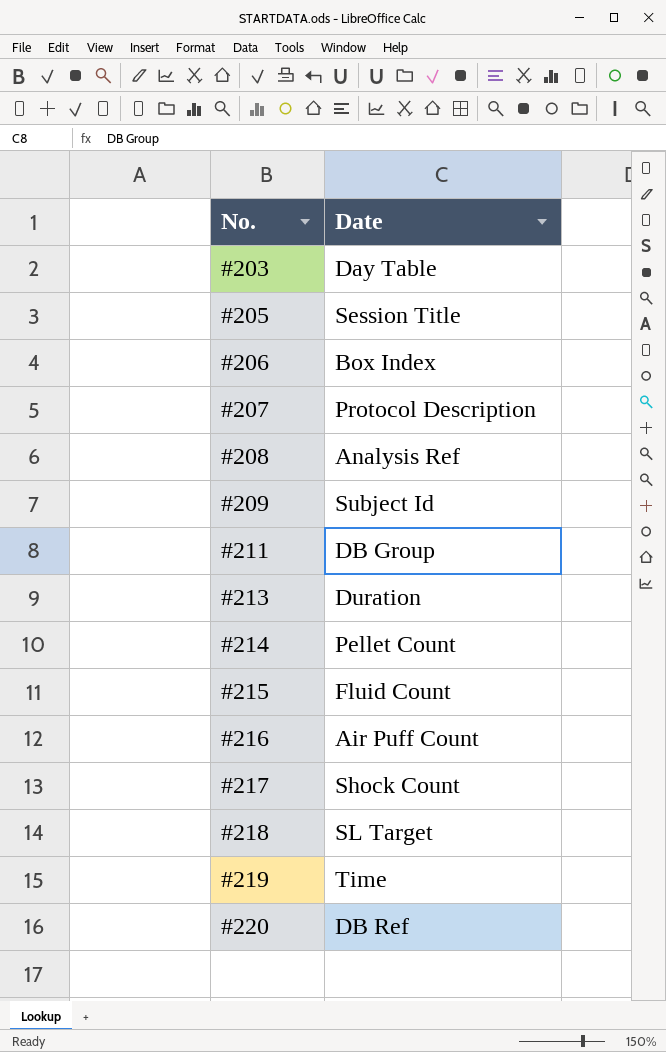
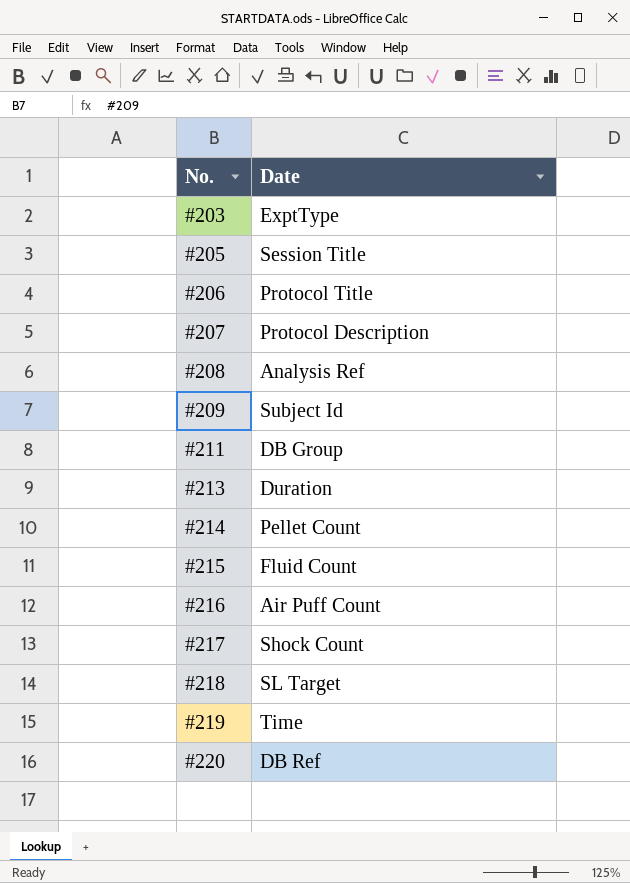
#203 | Date: Day Table -> ExptType
#206 | Date: Box Index -> Protocol Title

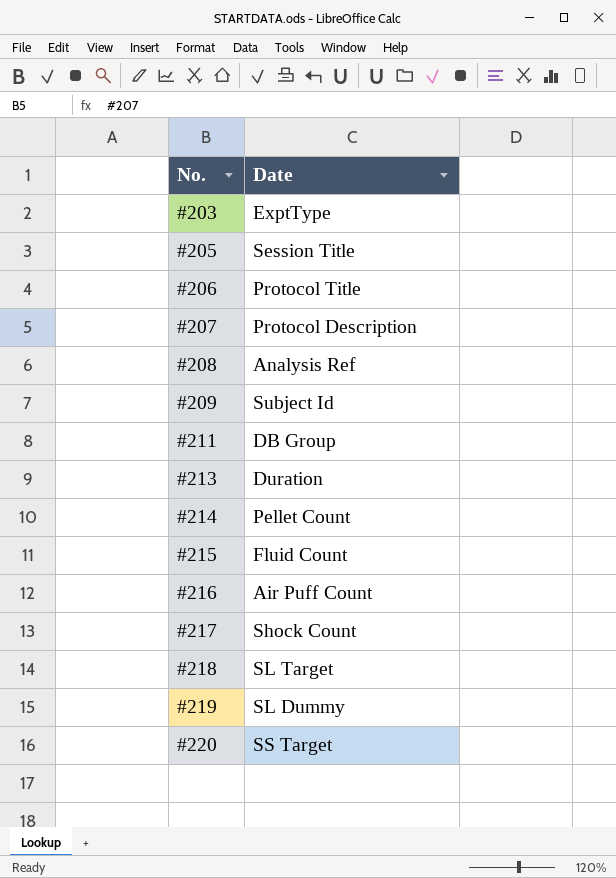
#219 | Date: Time -> SL Dummy
#220 | Date: DB Ref -> SS Target

